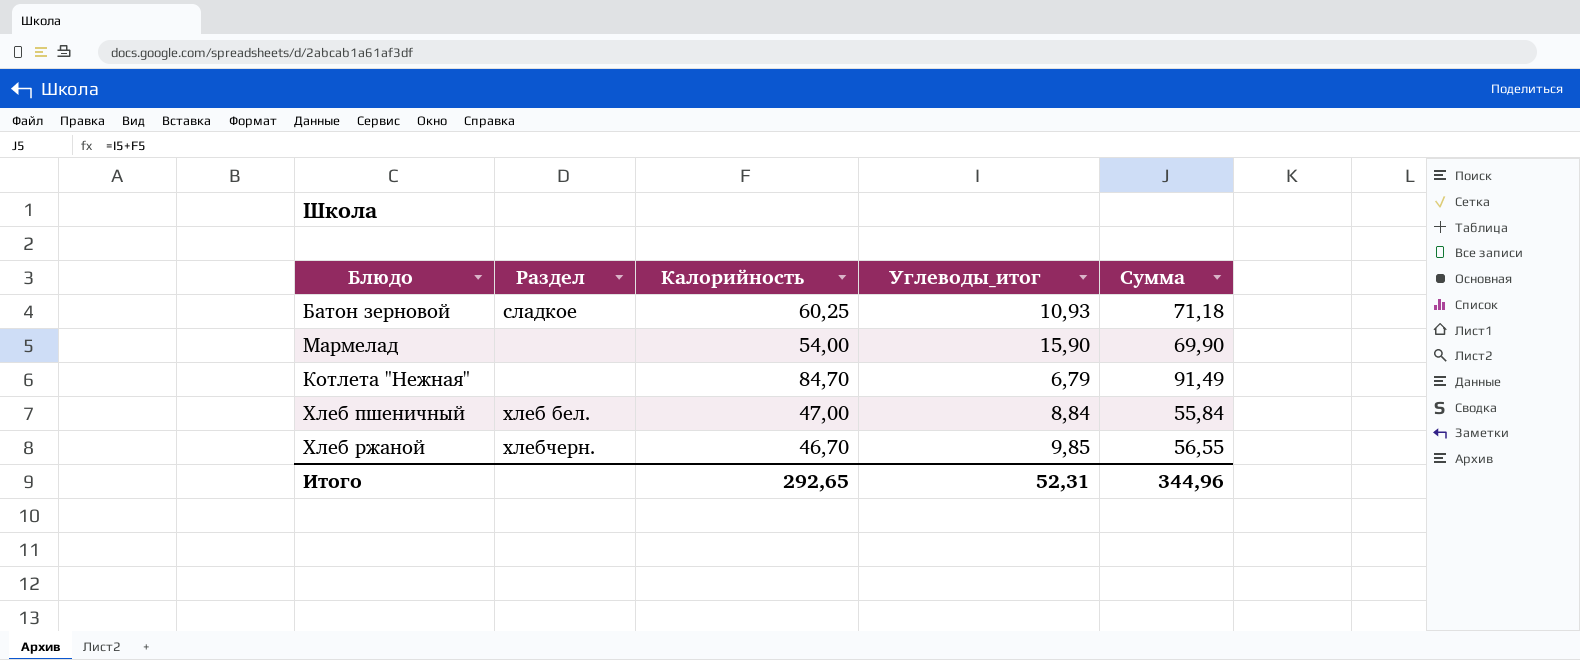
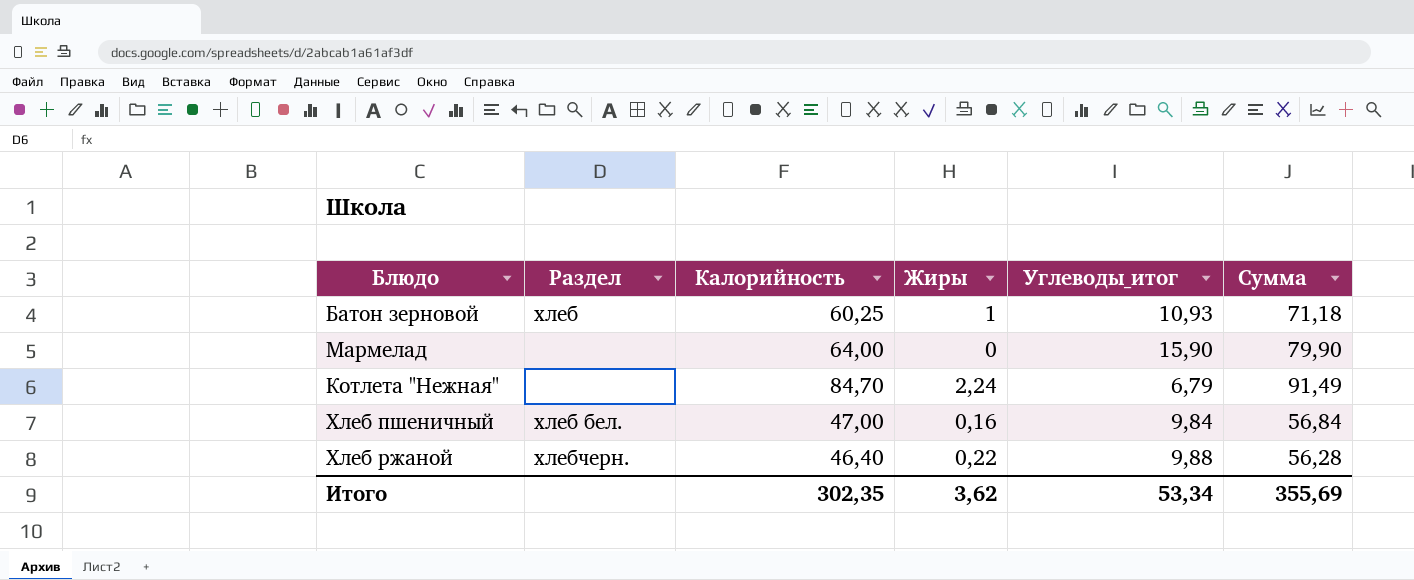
column Жиры | position: none -> 4
Батон зерновой | Раздел: сладкое -> хлеб
Мармелад | Калорийность: 54,00 -> 64,00
Мармелад | Сумма: 69,90 -> 79,90
Хлеб пшеничный | Углеводы_итог: 8,84 -> 9,84
Хлеб пшеничный | Сумма: 55,84 -> 56,84
Хлеб ржаной | Калорийность: 46,70 -> 46,40
Хлеб ржаной | Углеводы_итог: 9,85 -> 9,88
Хлеб ржаной | Сумма: 56,55 -> 56,28
Итого | Калорийность: 292,65 -> 302,35
Итого | Углеводы_итог: 52,31 -> 53,34
Итого | Сумма: 344,96 -> 355,69

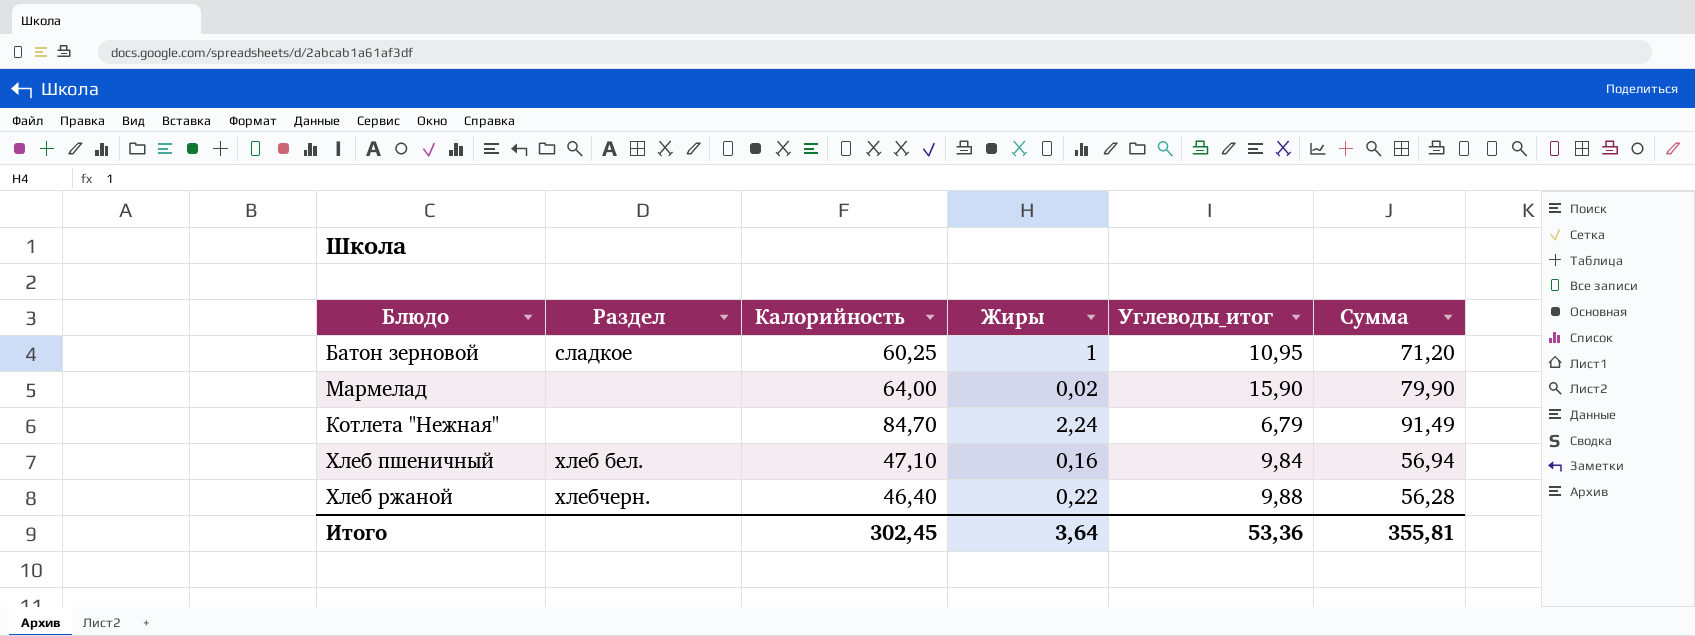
Батон зерновой | Раздел: хлеб -> сладкое
Батон зерновой | Углеводы_итог: 10,93 -> 10,95
Батон зерновой | Сумма: 71,18 -> 71,20
Мармелад | Жиры: 0 -> 0,02
Хлеб пшеничный | Калорийность: 47,00 -> 47,10
Хлеб пшеничный | Сумма: 56,84 -> 56,94
Итого | Калорийность: 302,35 -> 302,45
Итого | Жиры: 3,62 -> 3,64
Итого | Углеводы_итог: 53,34 -> 53,36
Итого | Сумма: 355,69 -> 355,81

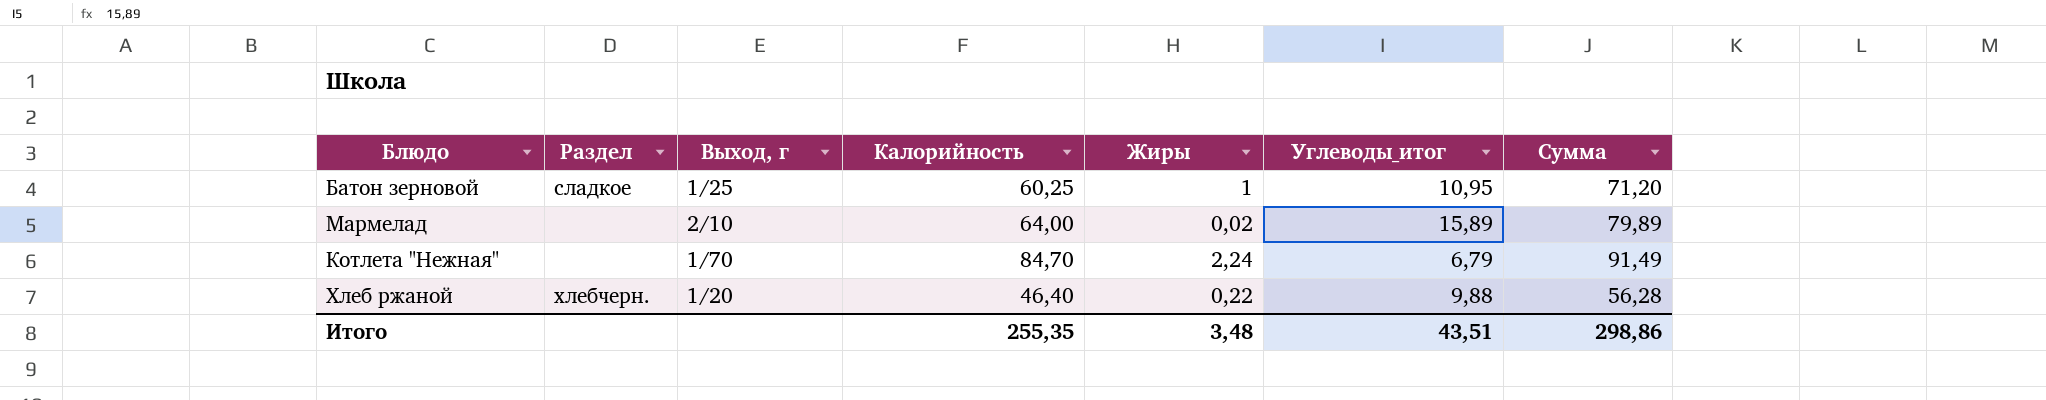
column Выход, г | position: none -> 3
row Хлеб пшеничный: хлеб бел. | 47,10 | 0,16 | 9,84 | 56,94 -> none
Мармелад | Углеводы_итог: 15,90 -> 15,89
Мармелад | Сумма: 79,90 -> 79,89
Итого | Калорийность: 302,45 -> 255,35
Итого | Жиры: 3,64 -> 3,48
Итого | Углеводы_итог: 53,36 -> 43,51
Итого | Сумма: 355,81 -> 298,86

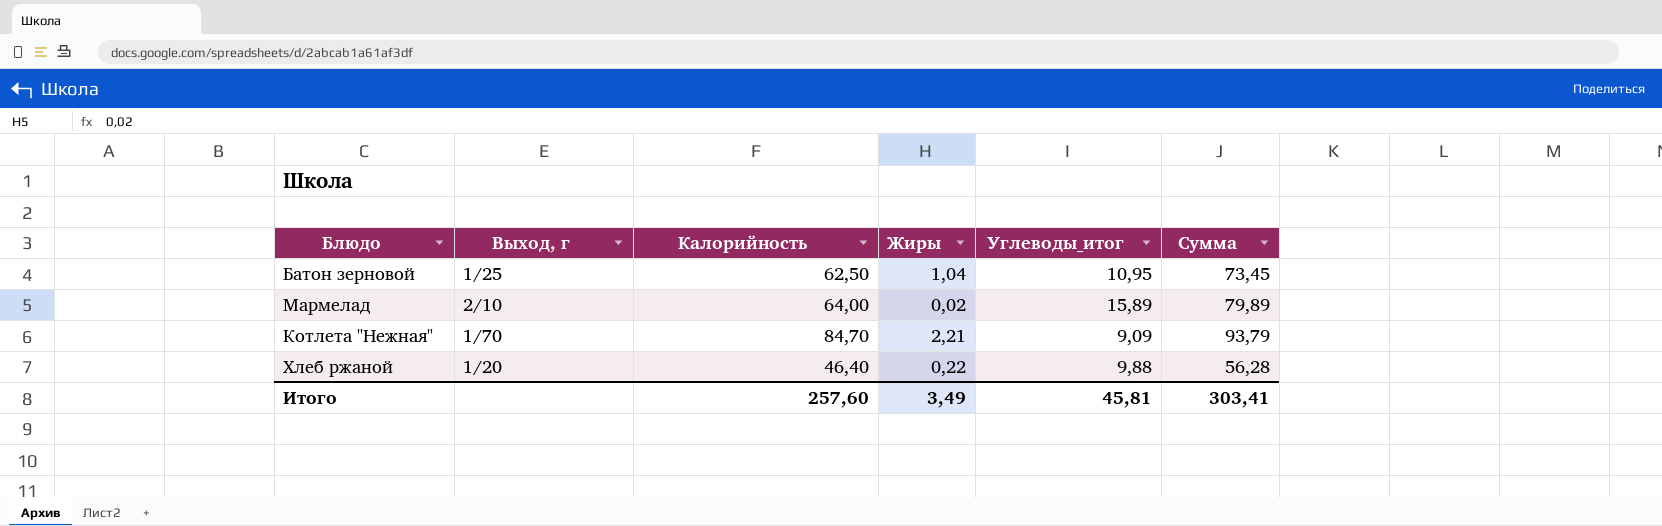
column Раздел | position: 2 -> none
Батон зерновой | Калорийность: 60,25 -> 62,50
Батон зерновой | Жиры: 1 -> 1,04
Батон зерновой | Сумма: 71,20 -> 73,45
Котлета "Нежная" | Жиры: 2,24 -> 2,21
Котлета "Нежная" | Углеводы_итог: 6,79 -> 9,09
Котлета "Нежная" | Сумма: 91,49 -> 93,79
Итого | Калорийность: 255,35 -> 257,60
Итого | Жиры: 3,48 -> 3,49
Итого | Углеводы_итог: 43,51 -> 45,81
Итого | Сумма: 298,86 -> 303,41

